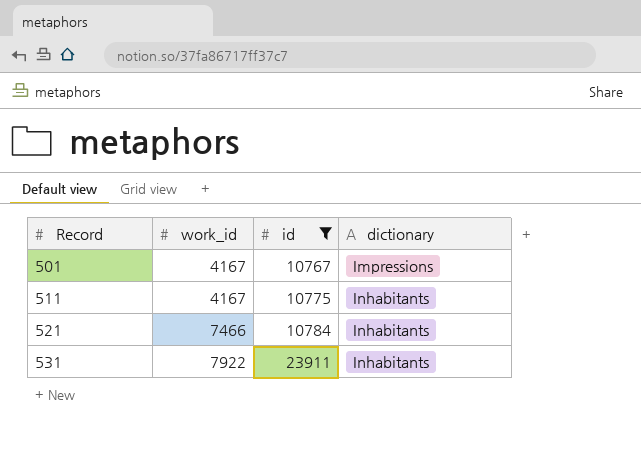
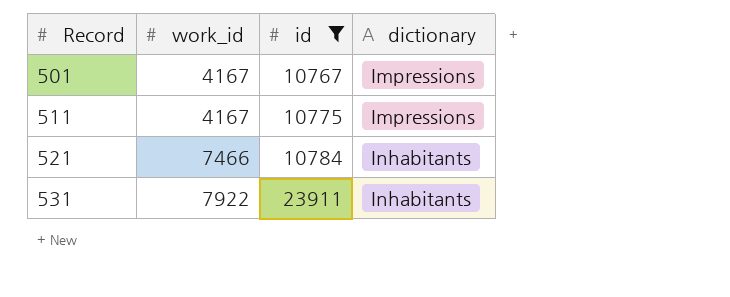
511 | dictionary: Inhabitants -> Impressions

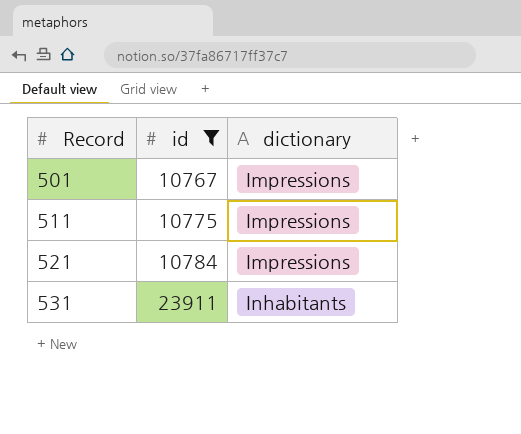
column work_id | position: 2 -> none
521 | dictionary: Inhabitants -> Impressions

